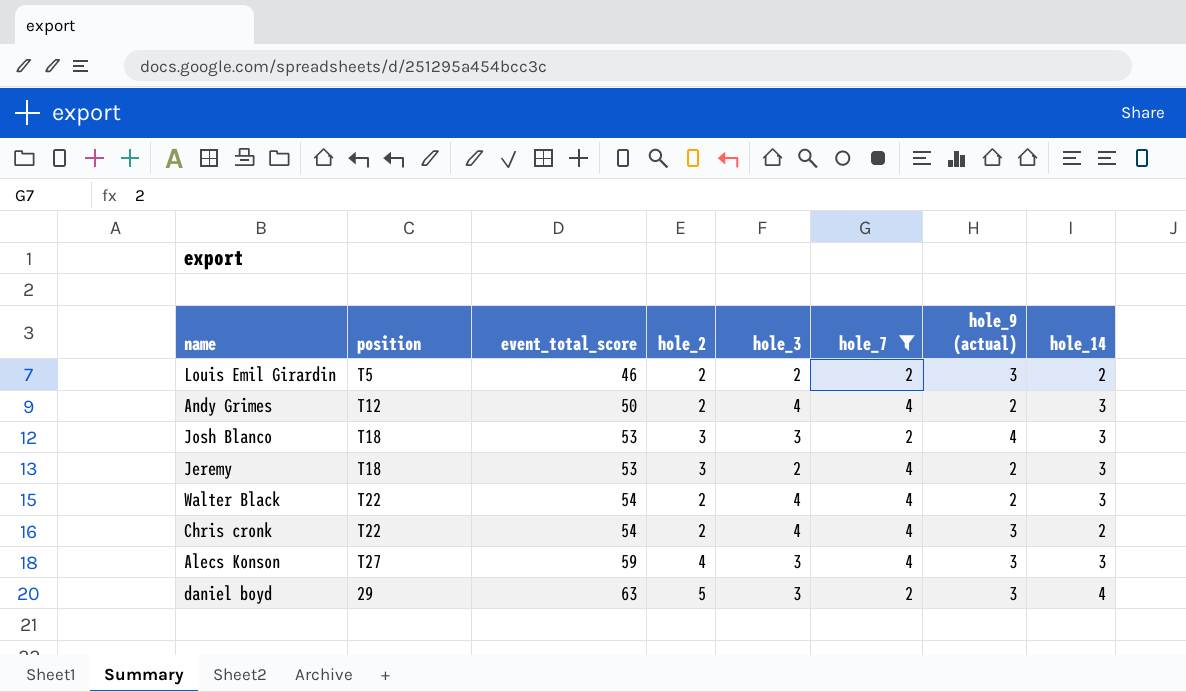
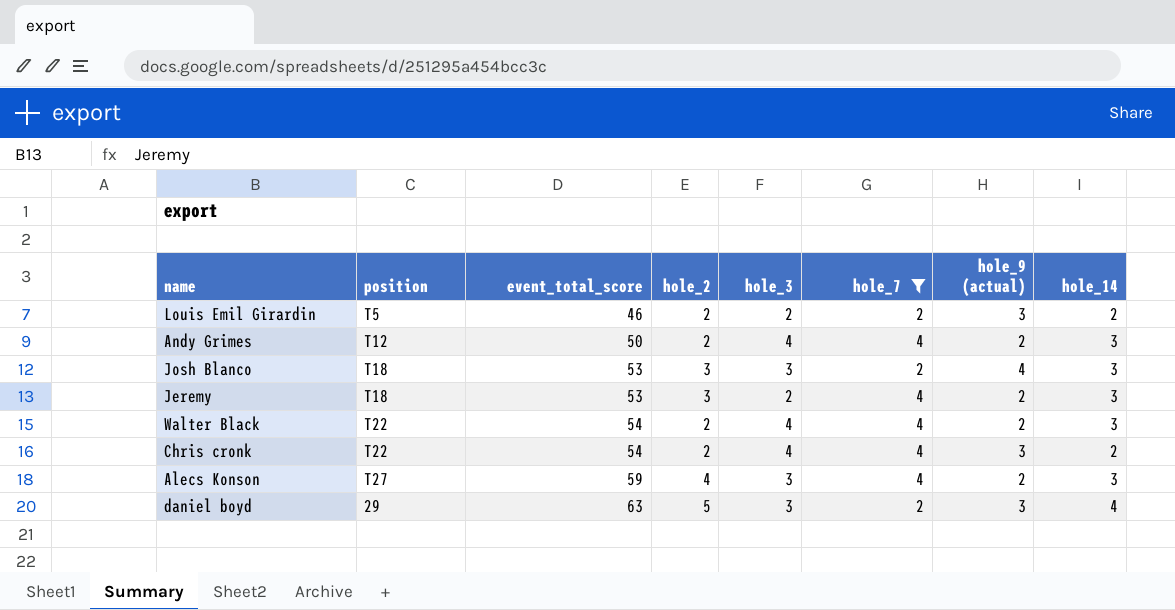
Alecs Konson | hole_9 (actual): 3 -> 2

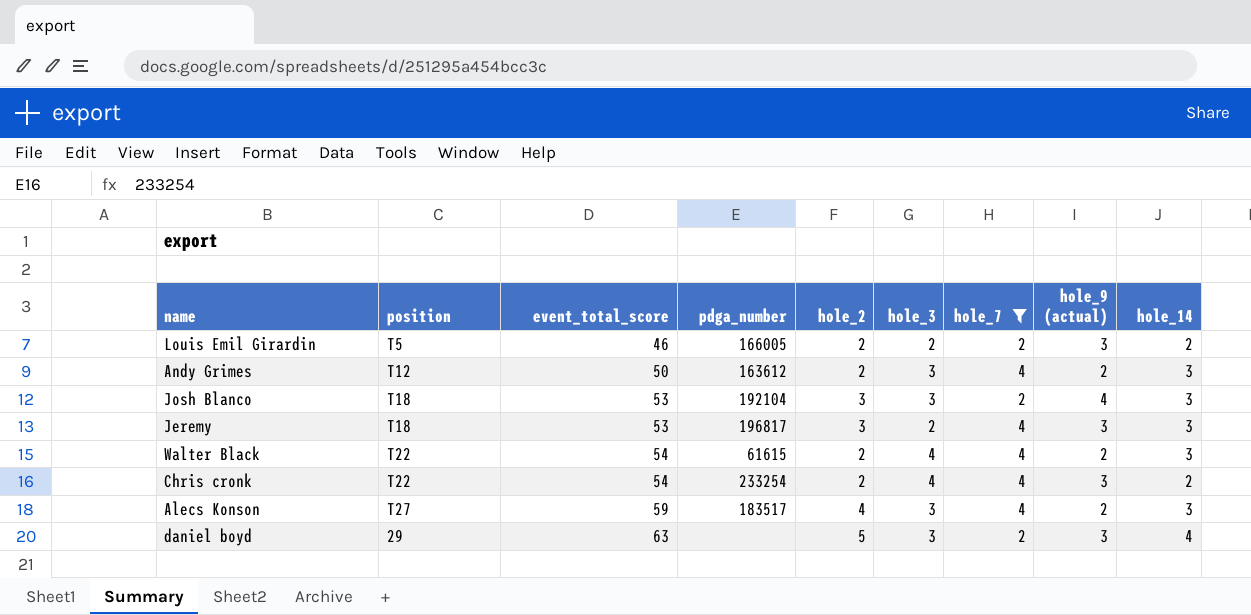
column pdga_number | position: none -> 4
Andy Grimes | hole_3: 4 -> 3
Jeremy | hole_9 (actual): 2 -> 3

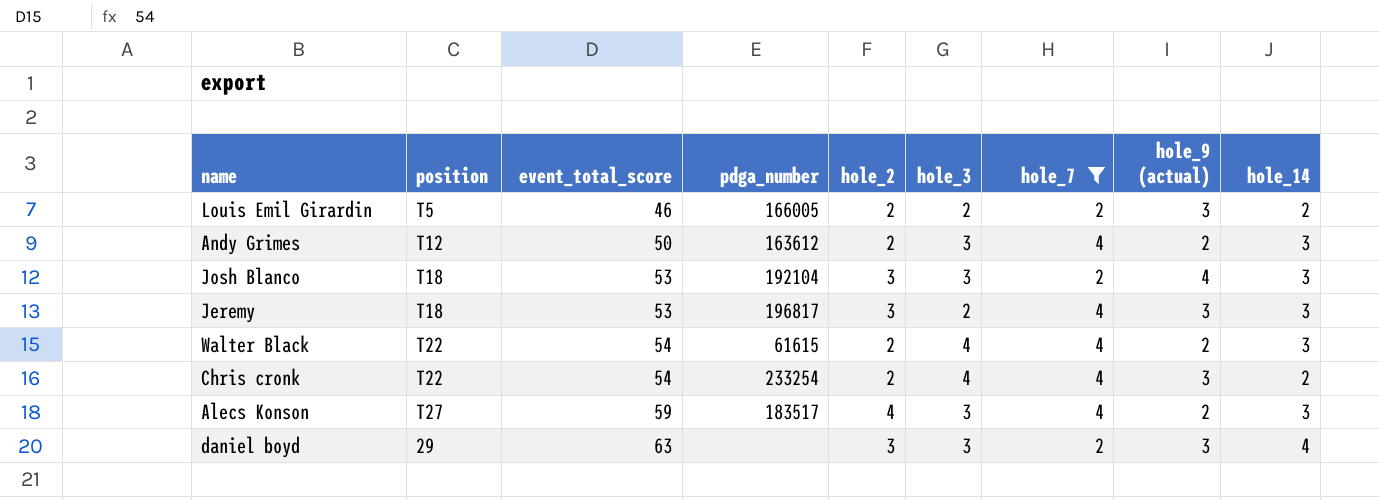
daniel boyd | hole_2: 5 -> 3

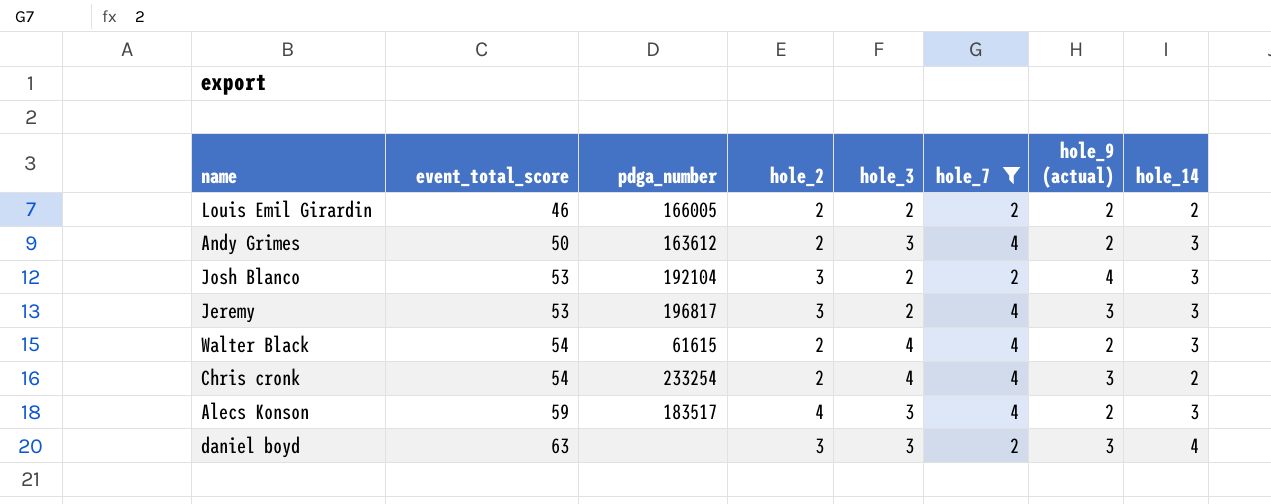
column position | position: 2 -> none
Louis Emil Girardin | hole_9 (actual): 3 -> 2
Josh Blanco | hole_3: 3 -> 2

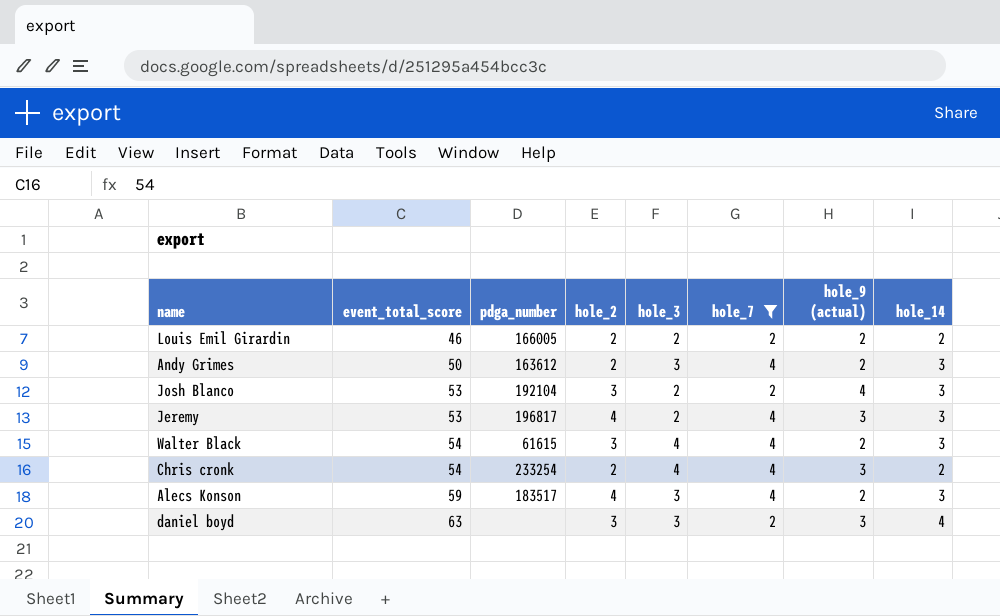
Jeremy | hole_2: 3 -> 4
Walter Black | hole_2: 2 -> 3

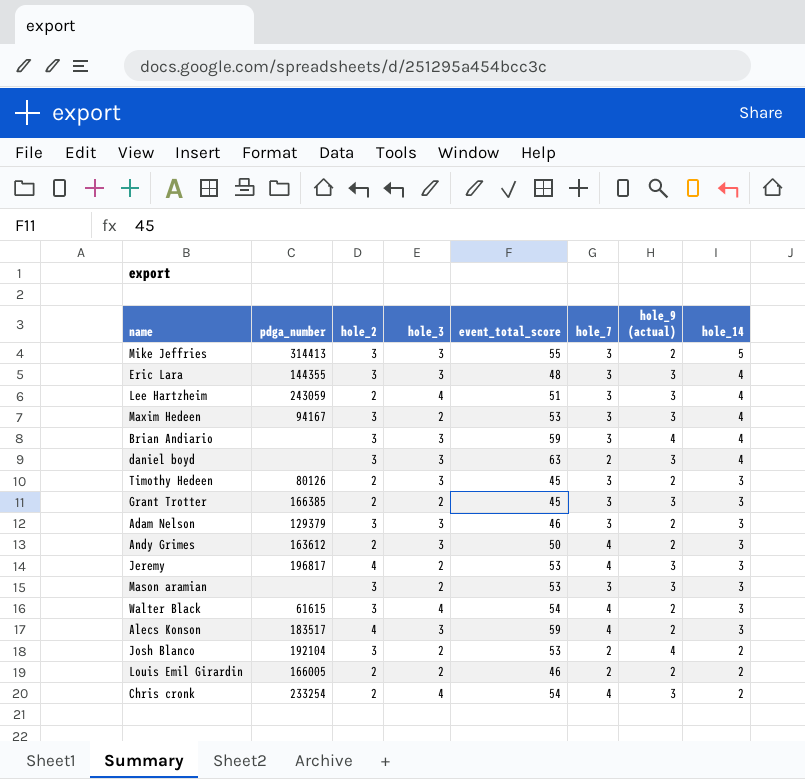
filter: hole_7 != 3 -> none
row order: event_total_score ascending -> hole_14 descending
column event_total_score | position: 2 -> 5
Josh Blanco | hole_14: 3 -> 2

